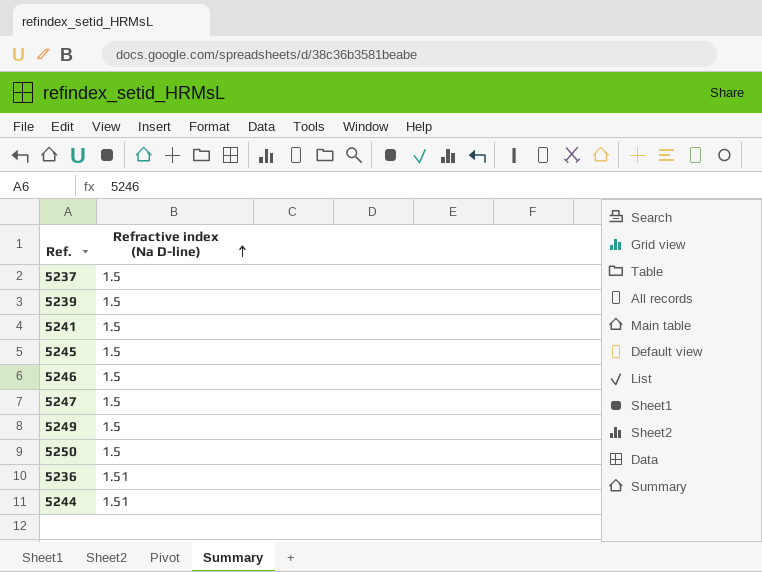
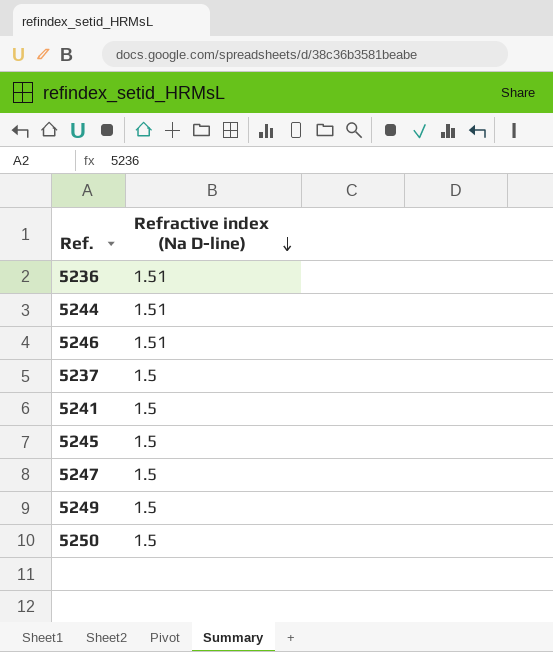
row order: Refractive index (Na D-line) ascending -> Refractive index (Na D-line) descending
row 5239: 1.5 -> none
5246 | Refractive index (Na D-line): 1.5 -> 1.51

